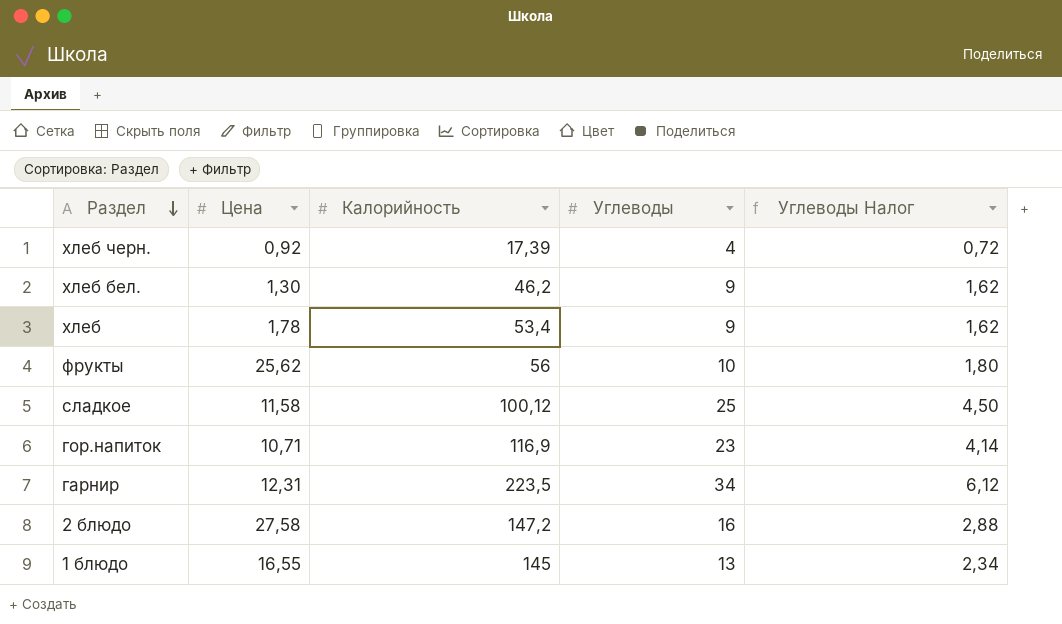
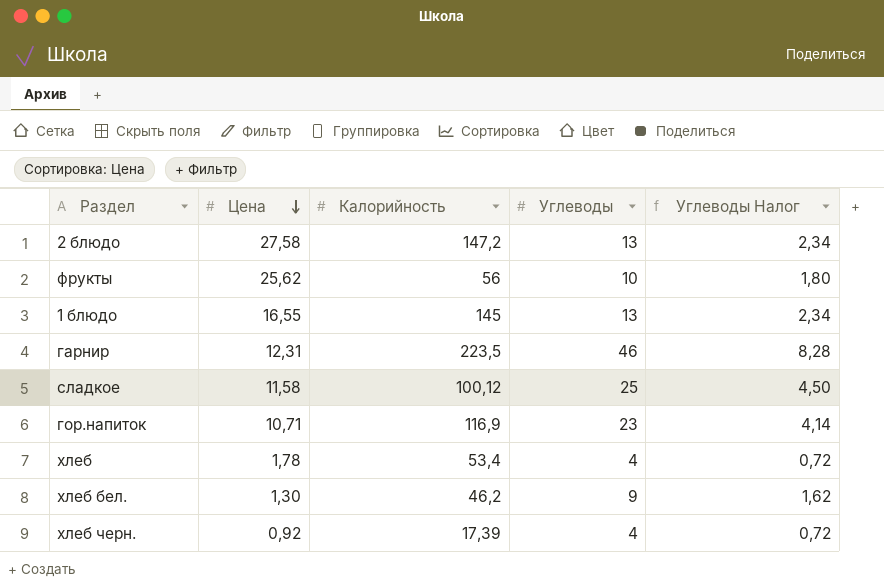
row order: Раздел descending -> Цена descending
2 блюдо | Углеводы: 16 -> 13
2 блюдо | Углеводы Налог: 2,88 -> 2,34
гарнир | Углеводы: 34 -> 46
гарнир | Углеводы Налог: 6,12 -> 8,28
хлеб | Углеводы: 9 -> 4
хлеб | Углеводы Налог: 1,62 -> 0,72

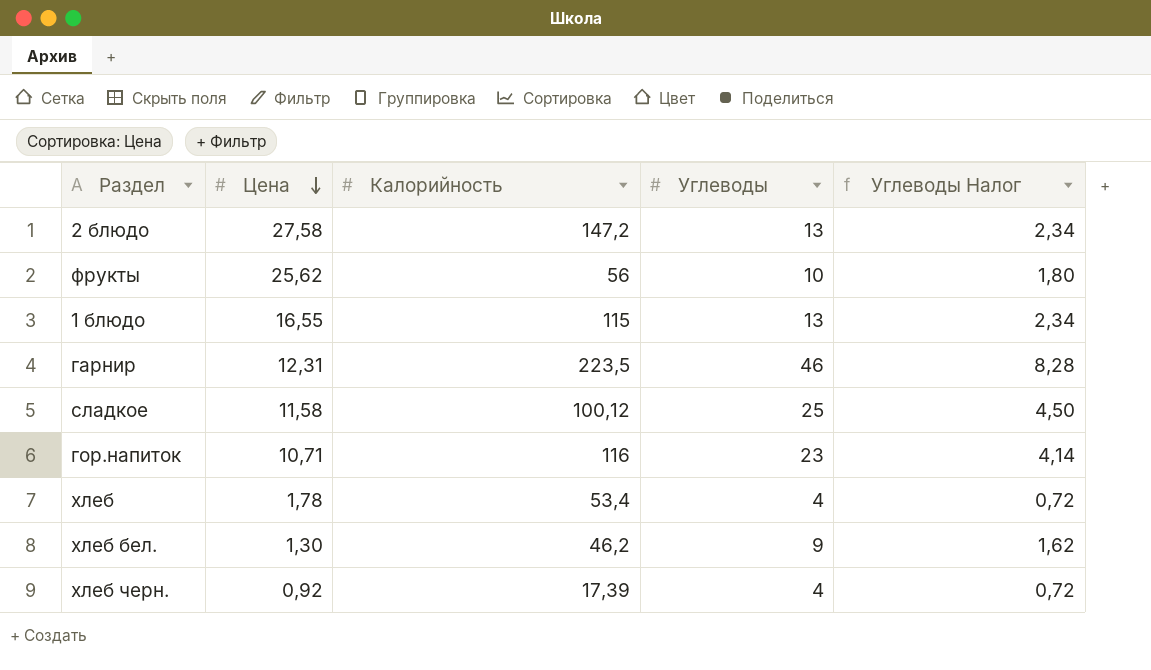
1 блюдо | Калорийность: 145 -> 115
гор.напиток | Калорийность: 116,9 -> 116

